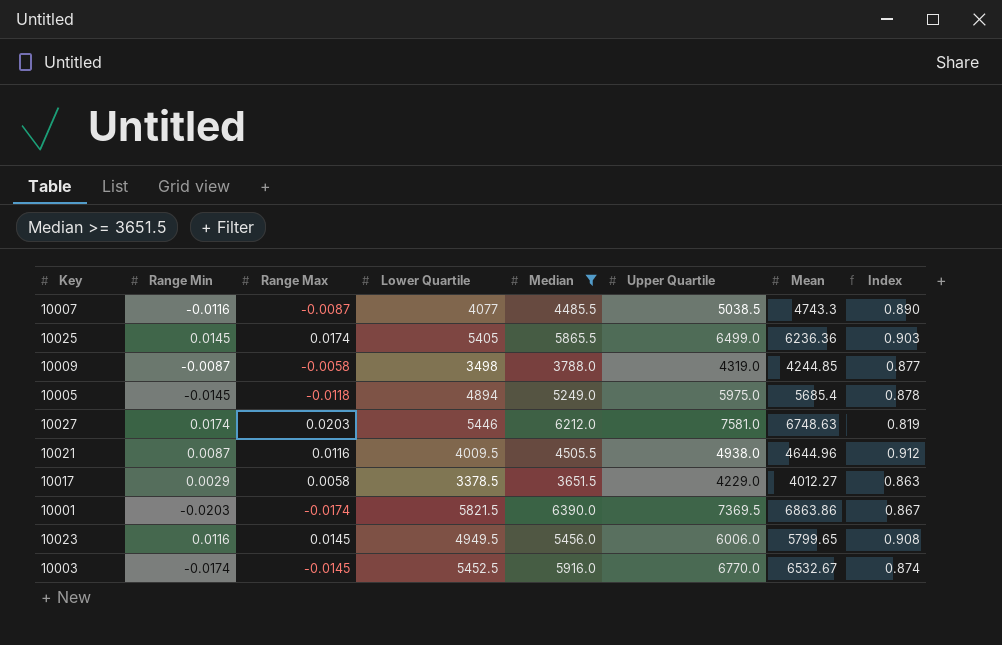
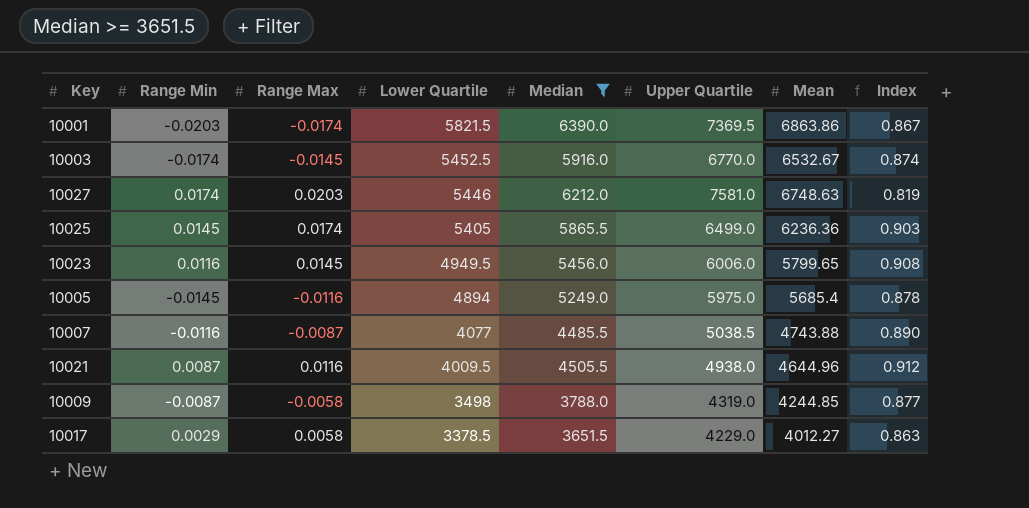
row order: none -> Lower Quartile descending
10005 | Range Max: -0.0118 -> -0.0116
10007 | Mean: 4743.3 -> 4743.88

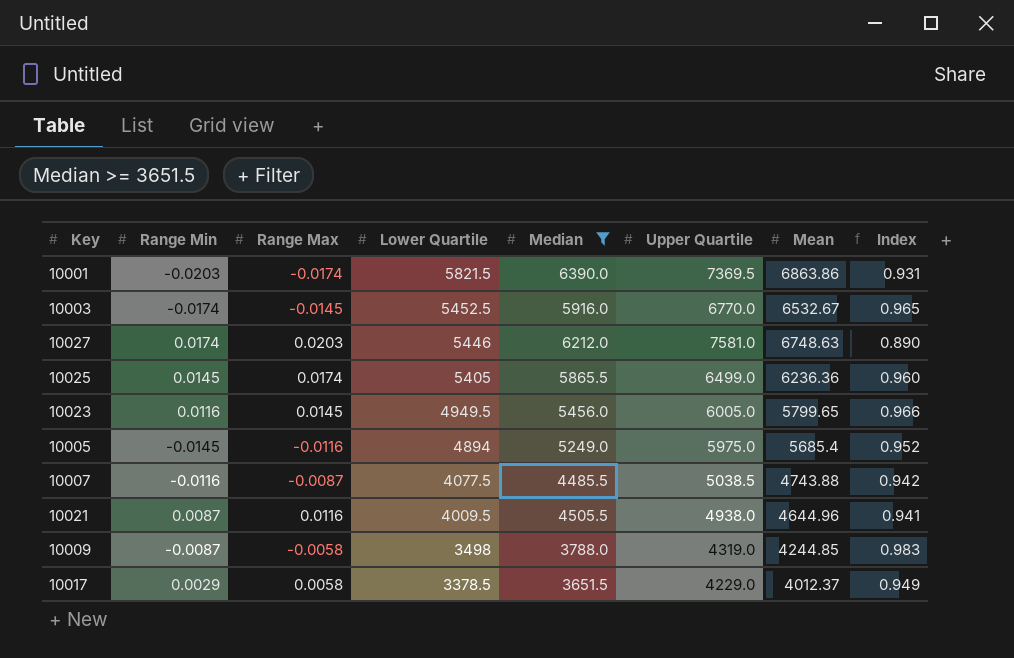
column Index | formula: [Median] / [Upper Quartile] -> [Mean] / [Upper Quartile]
10023 | Upper Quartile: 6006.0 -> 6005.0
10007 | Lower Quartile: 4077 -> 4077.5
10017 | Mean: 4012.27 -> 4012.37

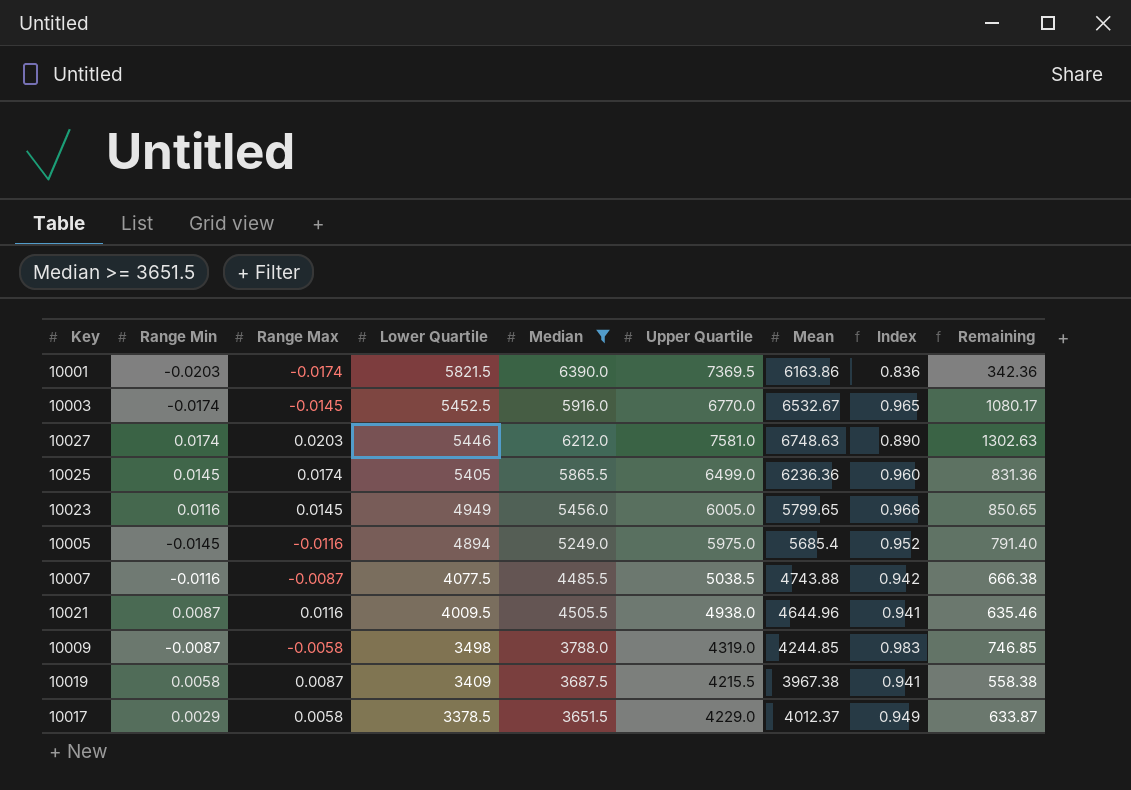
column Remaining | formula: none -> [Mean] - [Lower Quartile]
10001 | Mean: 6863.86 -> 6163.86
10001 | Index: 0.931 -> 0.836
10023 | Lower Quartile: 4949.5 -> 4949
row 10019: none -> 0.0058 | 0.0087 | 3409 | 3687.5 | 4215.5 | 3967.38 | 0.941 | 558.38

